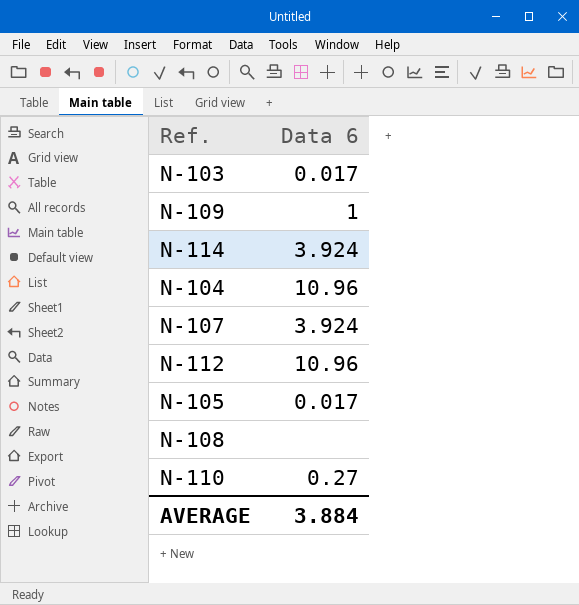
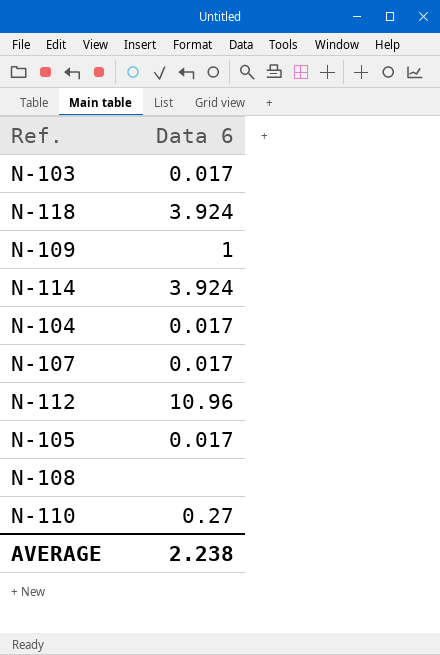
row N-118: none -> 3.924
N-104 | Data 6: 10.96 -> 0.017
N-107 | Data 6: 3.924 -> 0.017
AVERAGE | Data 6: 3.884 -> 2.238

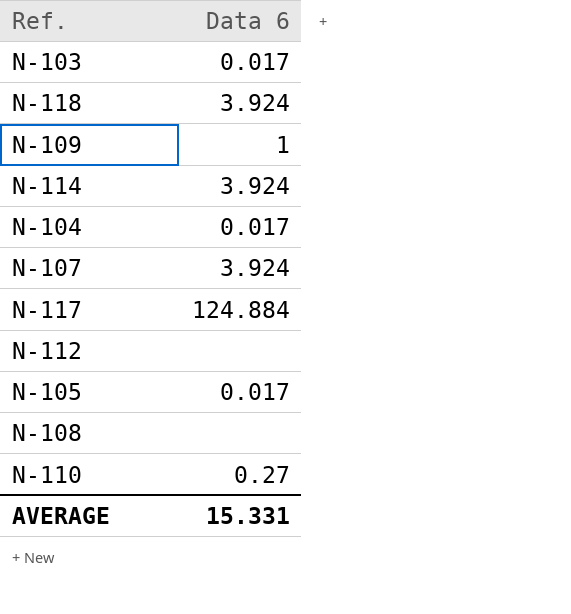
N-107 | Data 6: 0.017 -> 3.924
row N-117: none -> 124.884
N-112 | Data 6: 10.96 -> none
AVERAGE | Data 6: 2.238 -> 15.331

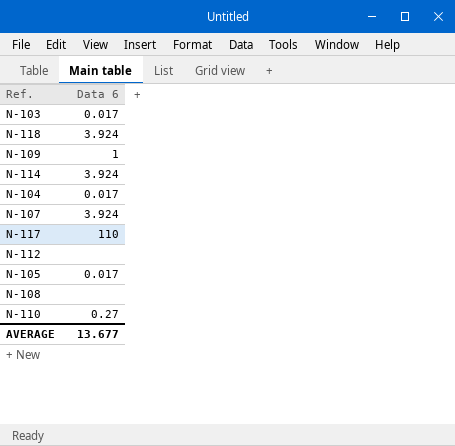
N-117 | Data 6: 124.884 -> 110
AVERAGE | Data 6: 15.331 -> 13.677

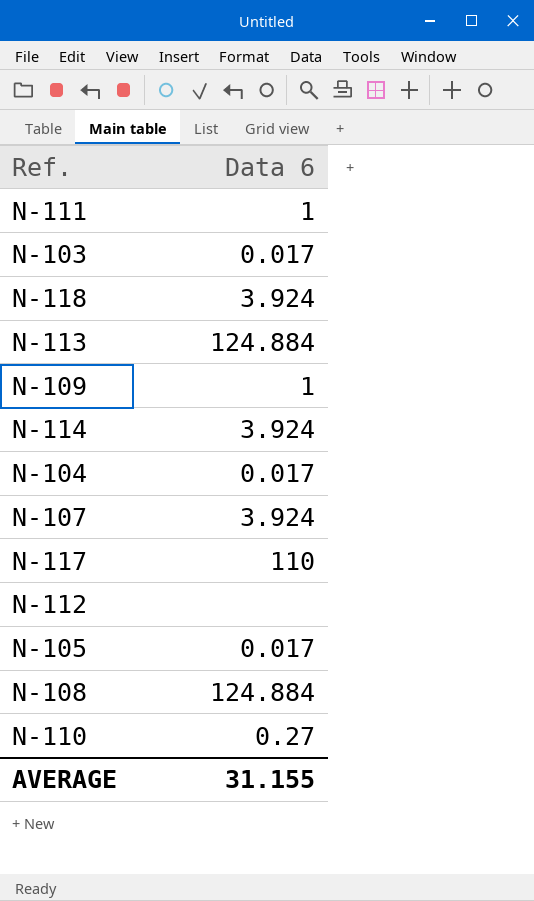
row N-111: none -> 1
row N-113: none -> 124.884
N-108 | Data 6: none -> 124.884
AVERAGE | Data 6: 13.677 -> 31.155

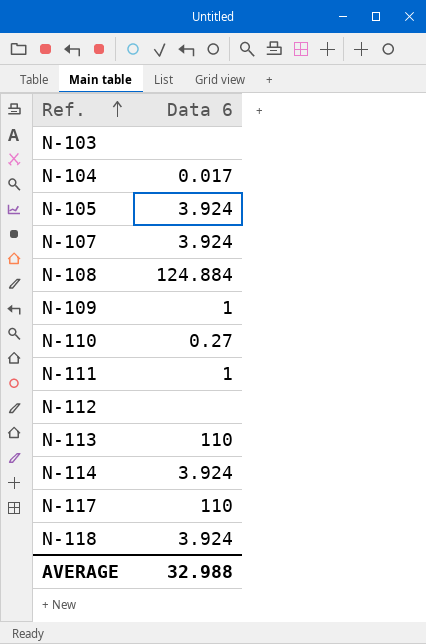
row order: none -> Ref. ascending
N-103 | Data 6: 0.017 -> none
N-105 | Data 6: 0.017 -> 3.924
N-113 | Data 6: 124.884 -> 110
AVERAGE | Data 6: 31.155 -> 32.988

